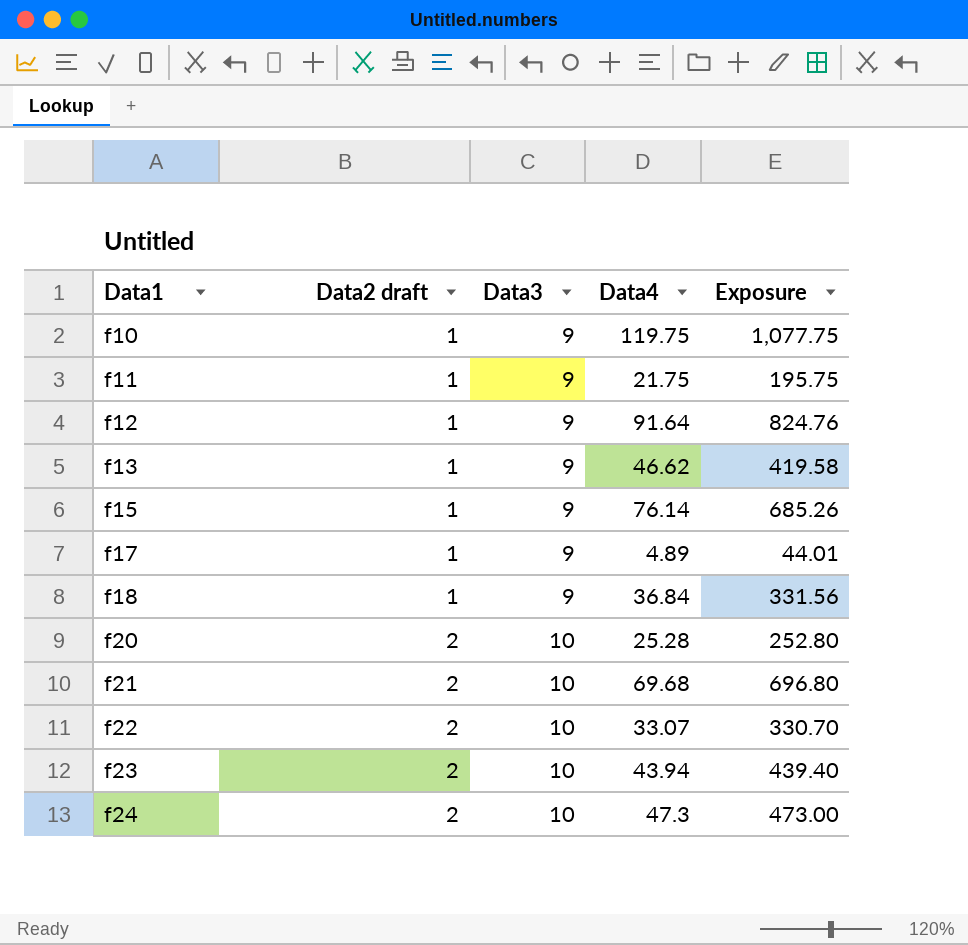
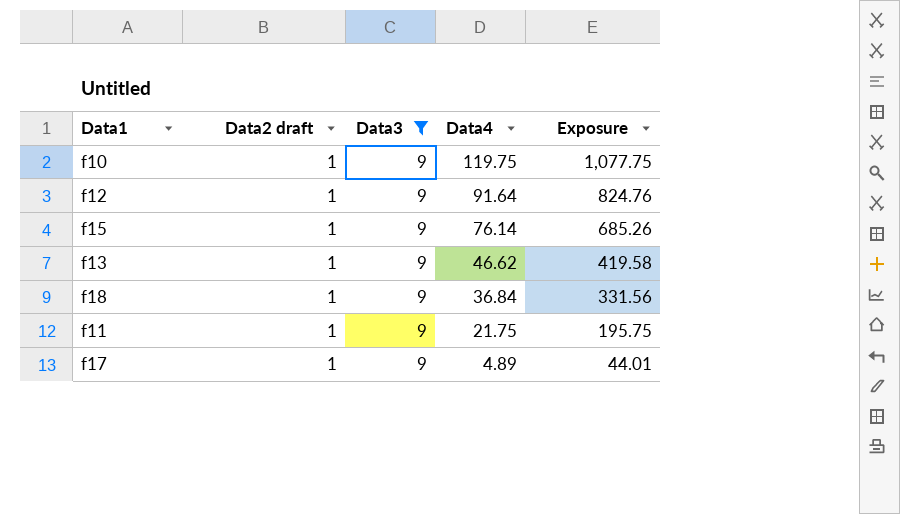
filter: none -> Data3 = 9
row order: Data1 ascending -> Data4 descending

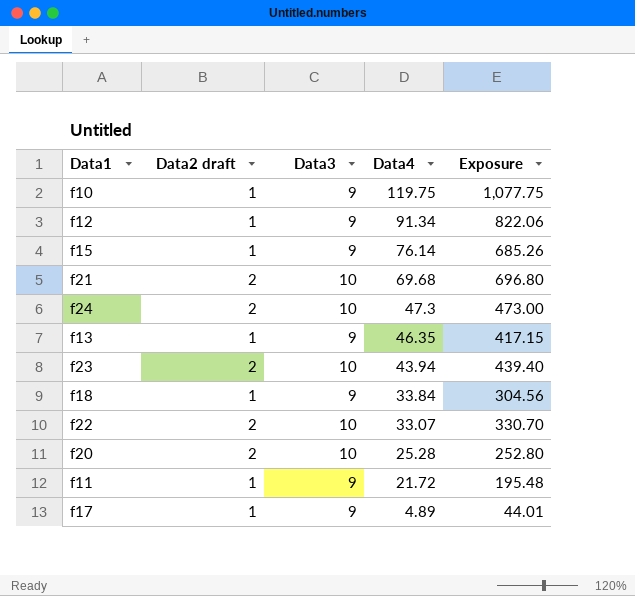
filter: Data3 = 9 -> none
f12 | Data4: 91.64 -> 91.34
f12 | Exposure: 824.76 -> 822.06
f13 | Data4: 46.62 -> 46.35
f13 | Exposure: 419.58 -> 417.15
f18 | Data4: 36.84 -> 33.84
f18 | Exposure: 331.56 -> 304.56
f11 | Data4: 21.75 -> 21.72
f11 | Exposure: 195.75 -> 195.48

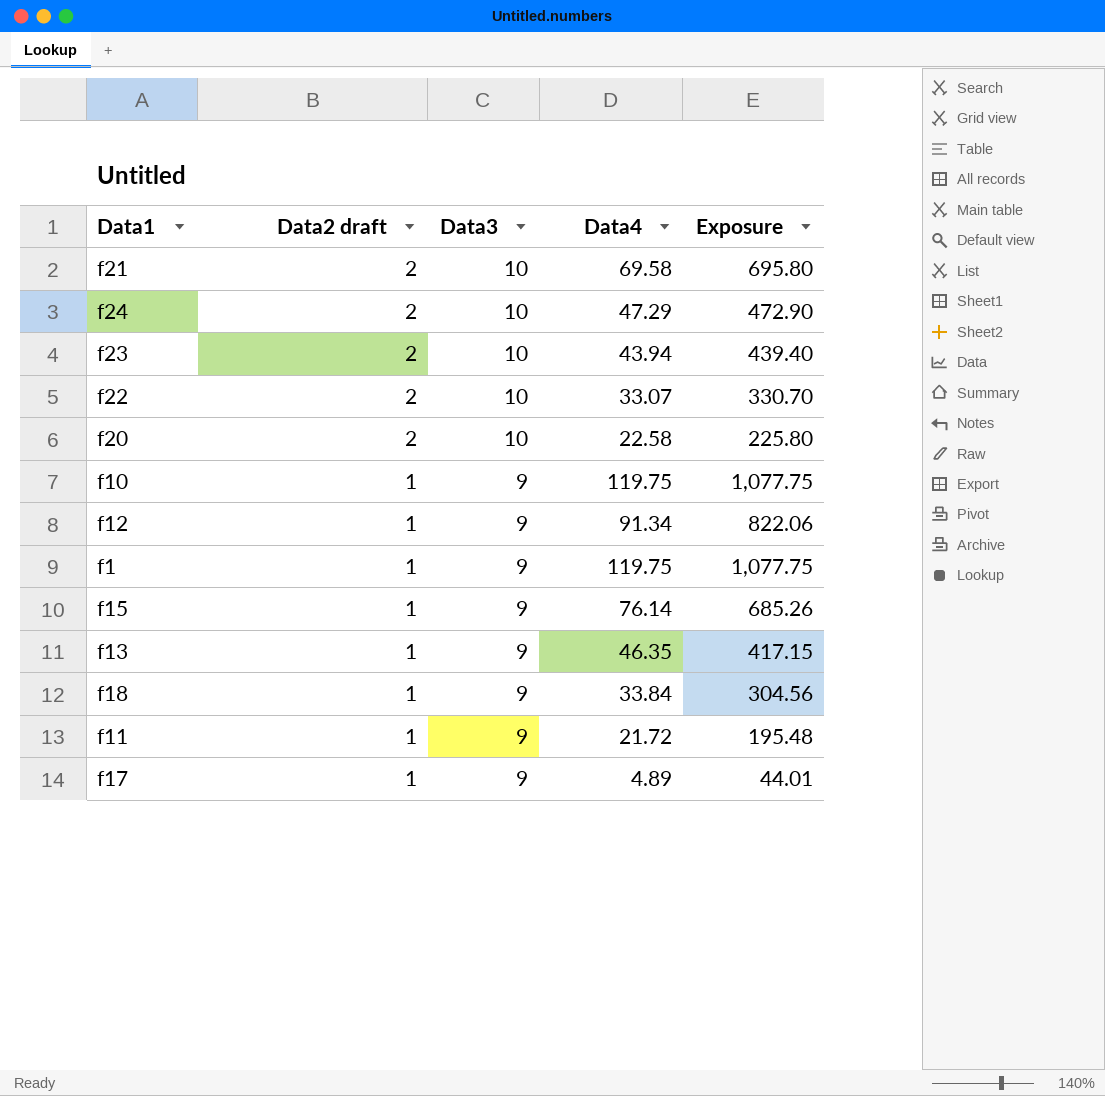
row order: Data4 descending -> Data2 draft descending
f21 | Data4: 69.68 -> 69.58
f21 | Exposure: 696.80 -> 695.80
f24 | Data4: 47.3 -> 47.29
f24 | Exposure: 473.00 -> 472.90
f20 | Data4: 25.28 -> 22.58
f20 | Exposure: 252.80 -> 225.80
row f1: none -> 1 | 9 | 119.75 | 1,077.75

